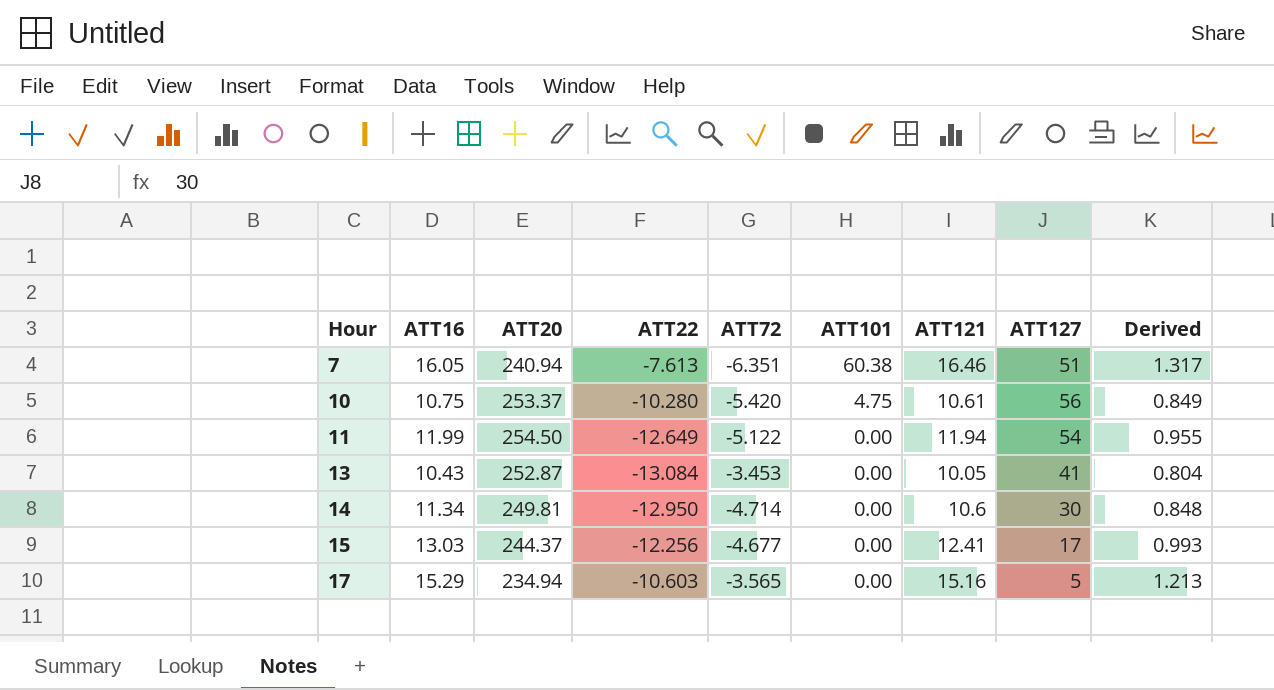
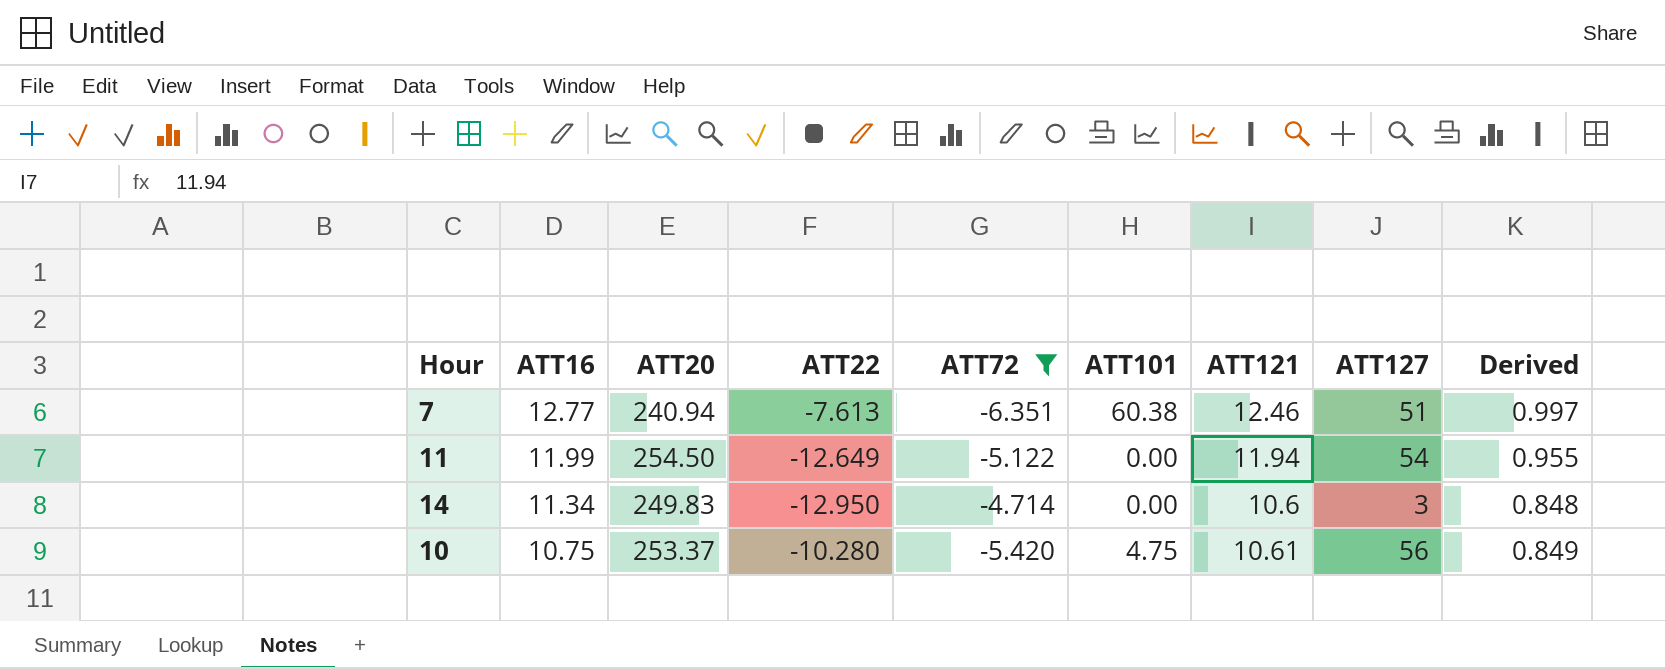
filter: none -> ATT72 <= -4.714
row order: Hour ascending -> ATT16 descending
7 | ATT16: 16.05 -> 12.77
7 | ATT121: 16.46 -> 12.46
7 | Derived: 1.317 -> 0.997
14 | ATT20: 249.81 -> 249.83
14 | ATT127: 30 -> 3

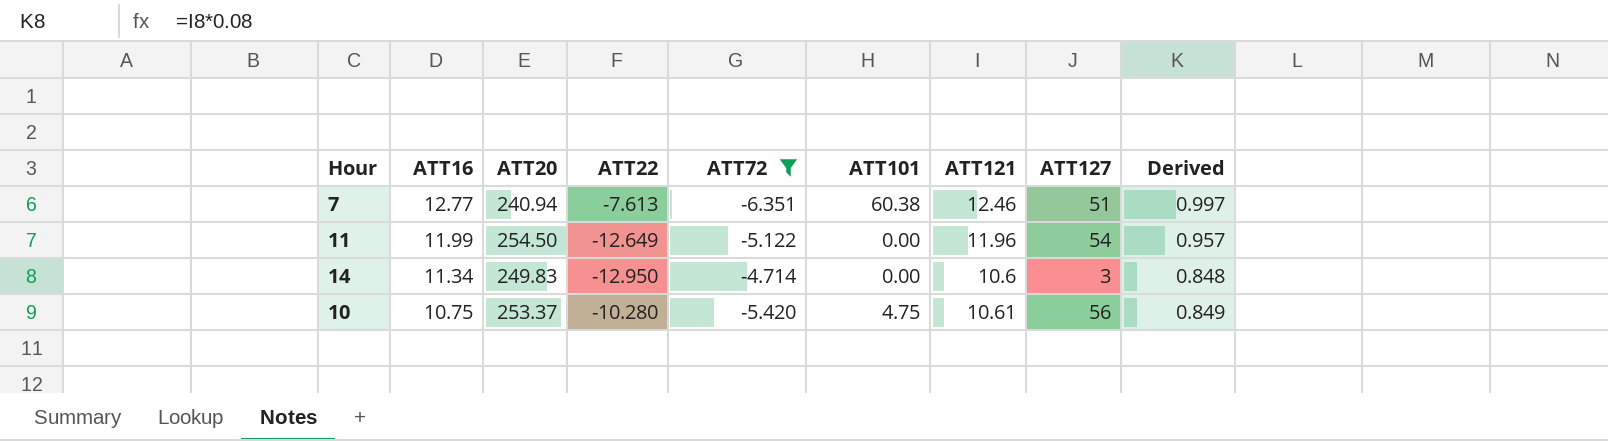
11 | ATT121: 11.94 -> 11.96
11 | Derived: 0.955 -> 0.957

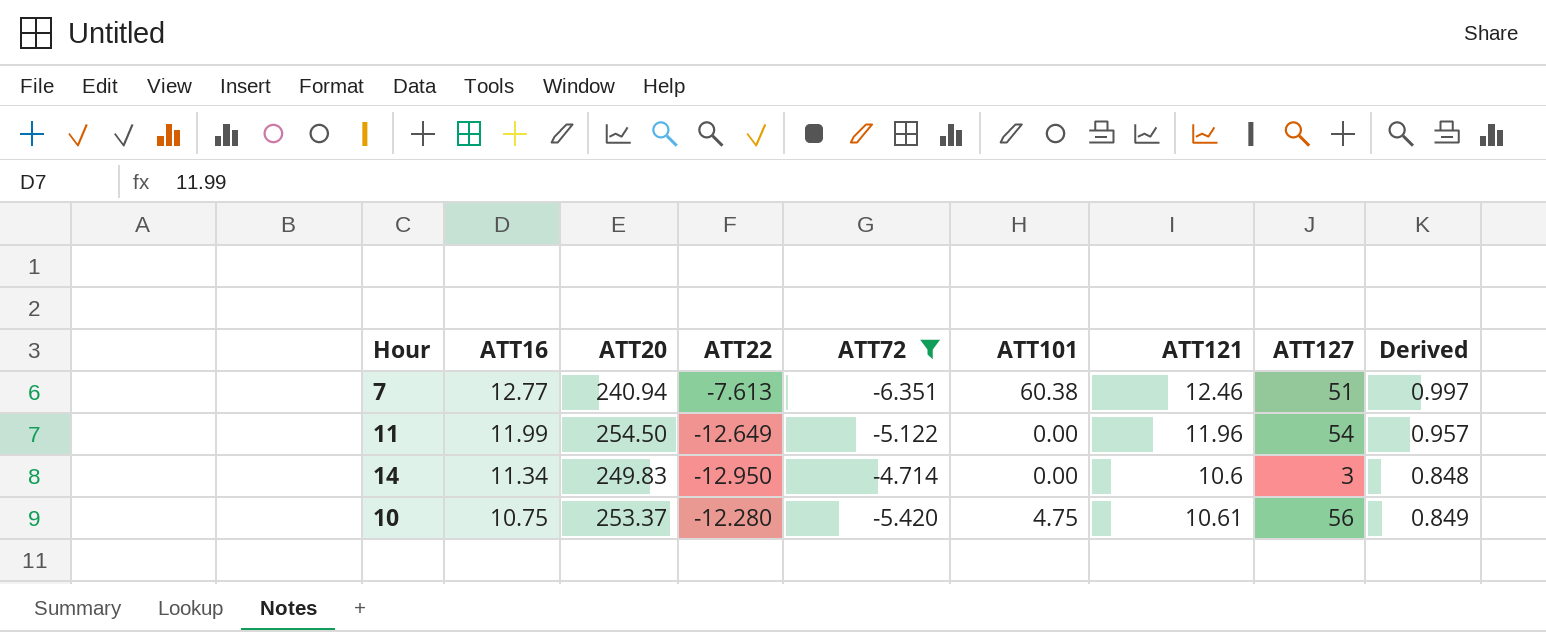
10 | ATT22: -10.280 -> -12.280

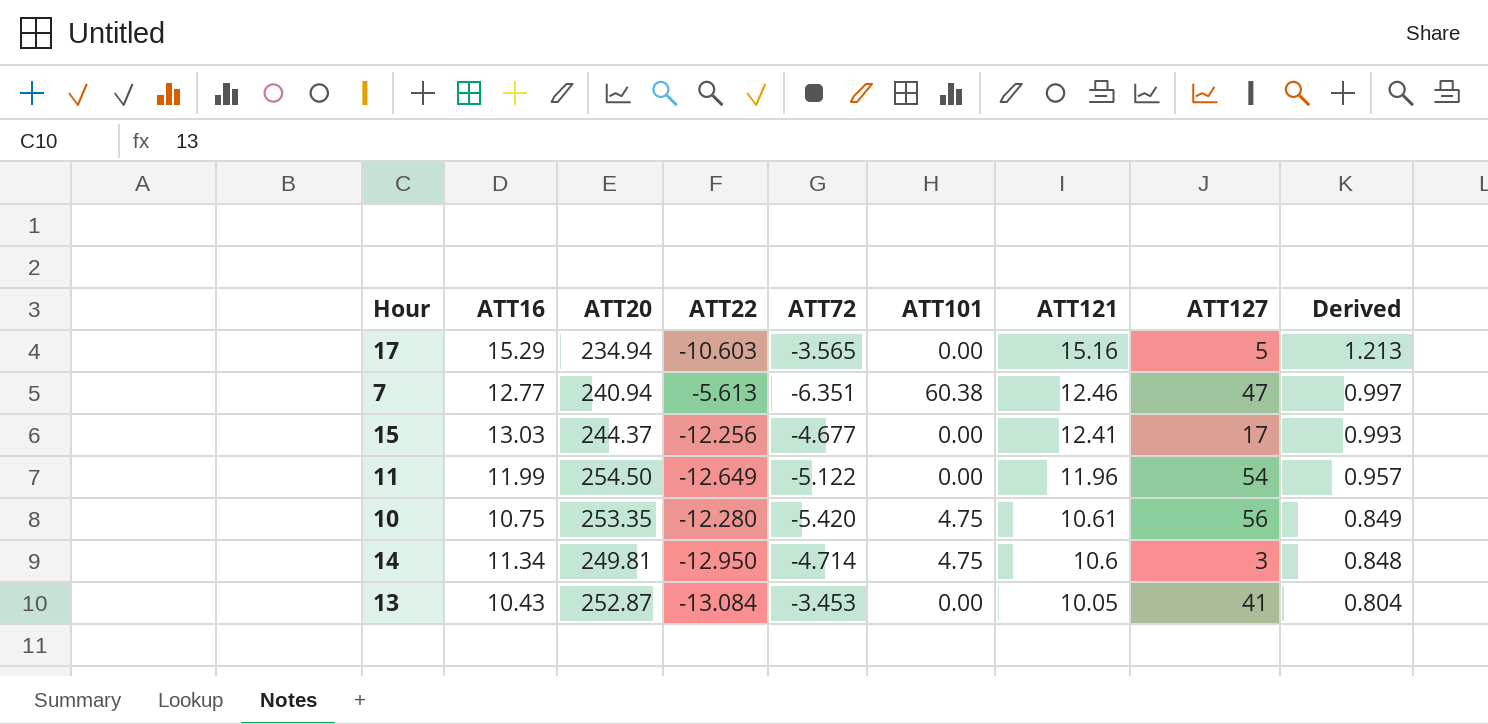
filter: ATT72 <= -4.714 -> none
row order: ATT16 descending -> ATT121 descending
7 | ATT22: -7.613 -> -5.613
7 | ATT127: 51 -> 47
10 | ATT20: 253.37 -> 253.35
14 | ATT20: 249.83 -> 249.81
14 | ATT101: 0.00 -> 4.75

